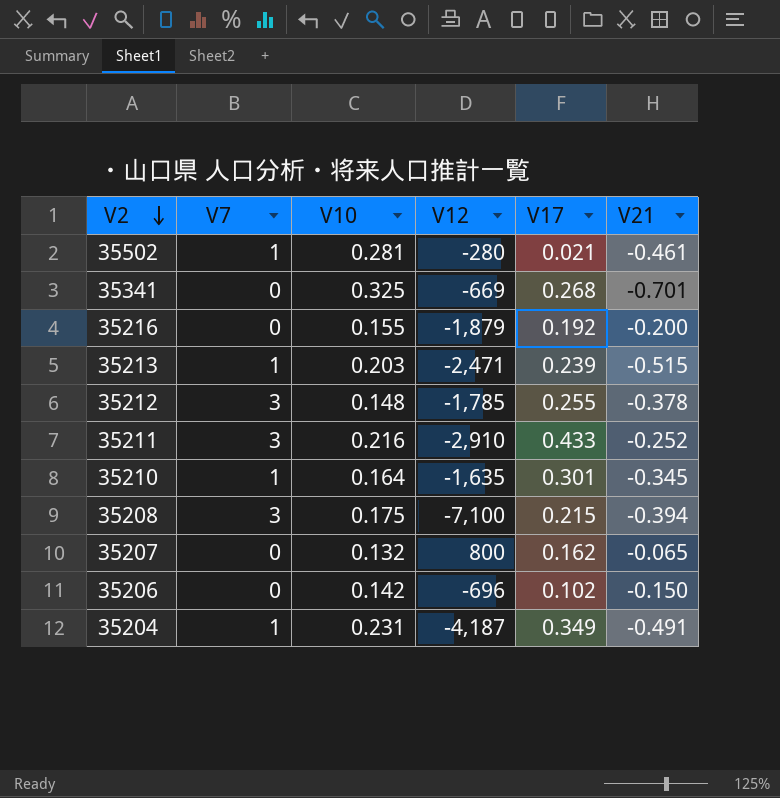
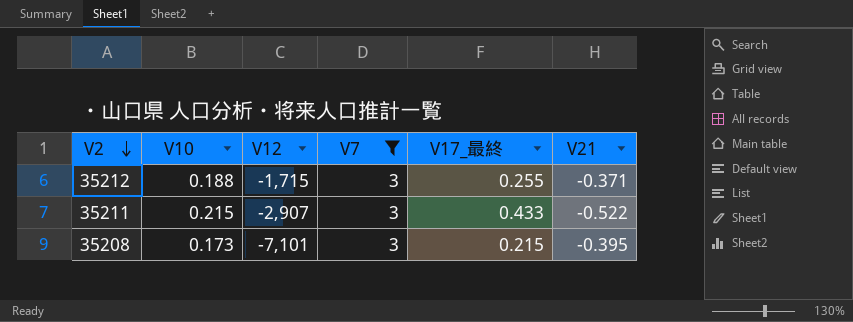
filter: none -> V7 = 3
column V7 | position: 2 -> 4
column name: V17 -> V17_最終
35212 | V10: 0.148 -> 0.188
35212 | V12: -1,785 -> -1,715
35212 | V21: -0.378 -> -0.371
35211 | V10: 0.216 -> 0.215
35211 | V12: -2,910 -> -2,907
35211 | V21: -0.252 -> -0.522
35208 | V10: 0.175 -> 0.173
35208 | V12: -7,100 -> -7,101
35208 | V21: -0.394 -> -0.395

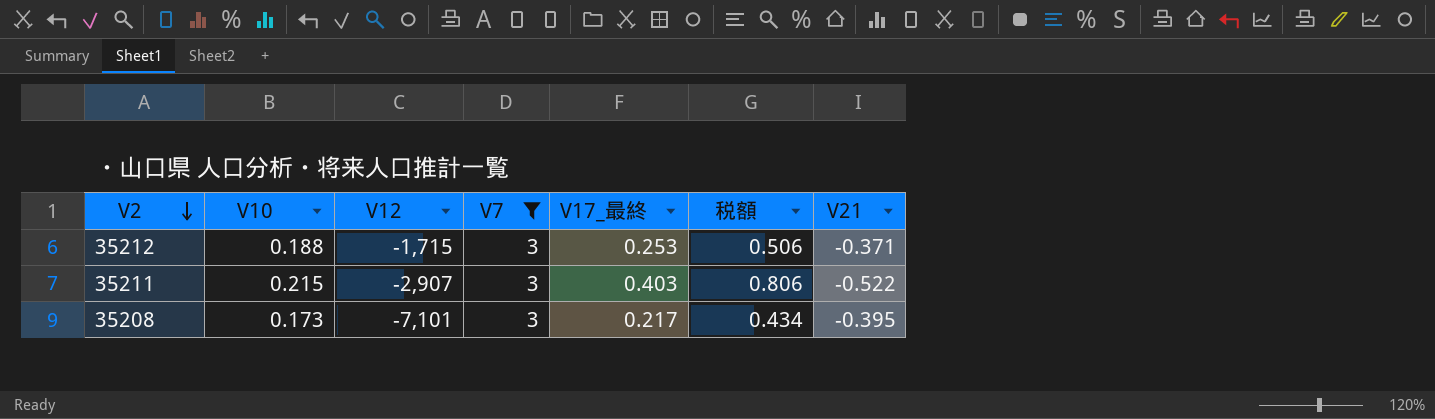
column 税額 | formula: none -> [V17_最終] * 2
35212 | V17_最終: 0.255 -> 0.253
35211 | V17_最終: 0.433 -> 0.403
35208 | V17_最終: 0.215 -> 0.217

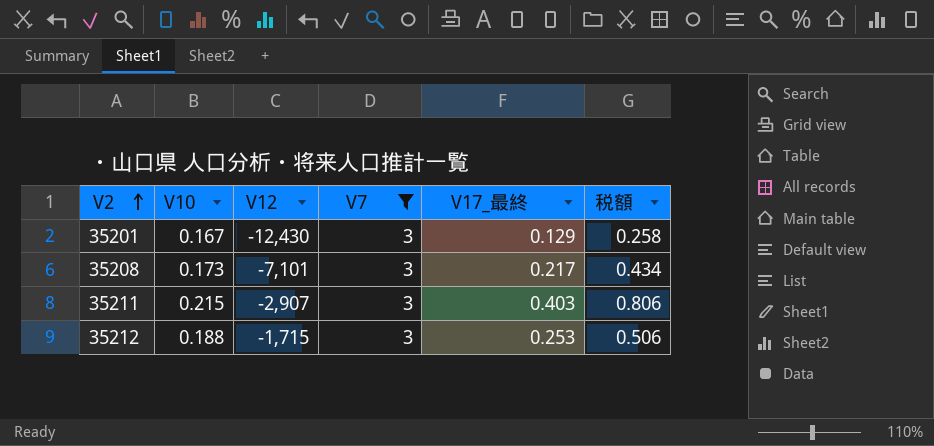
row order: V2 descending -> V2 ascending
column V21 | position: 7 -> none
row 35201: none -> 0.167 | -12,430 | 3 | 0.129 | 0.258

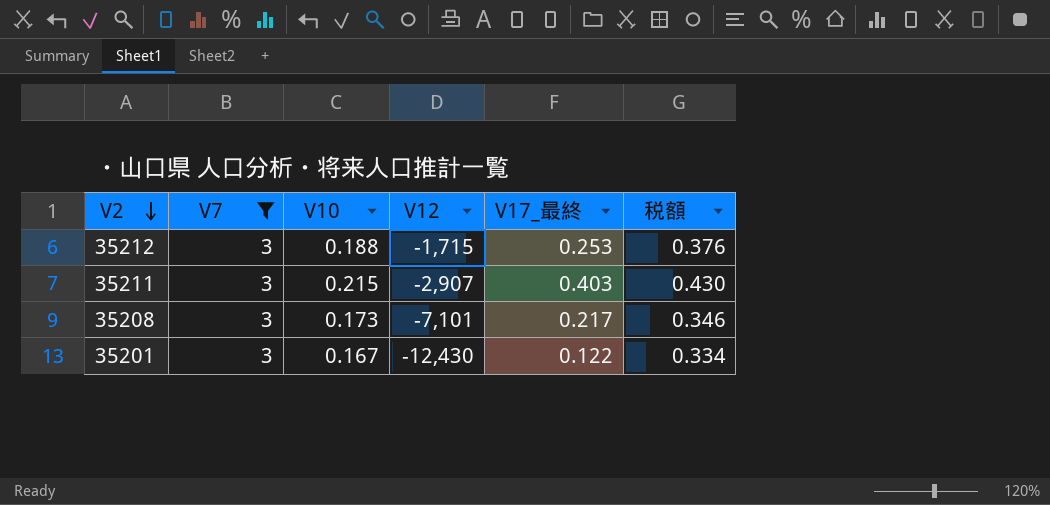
row order: V2 ascending -> V2 descending
column V7 | position: 4 -> 2
column 税額 | formula: [V17_最終] * 2 -> [V10] * 2
35201 | V17_最終: 0.129 -> 0.122

